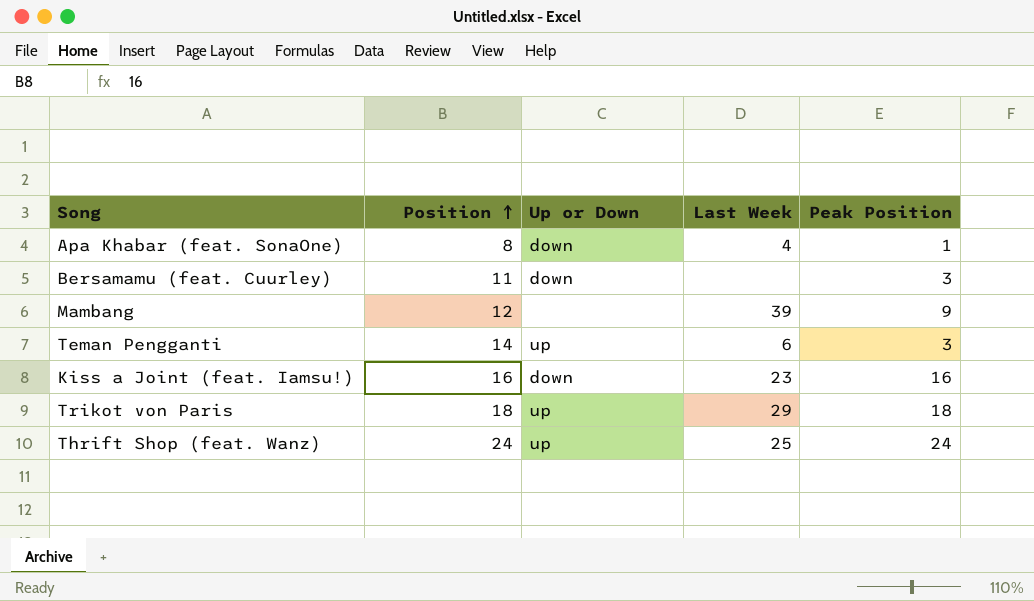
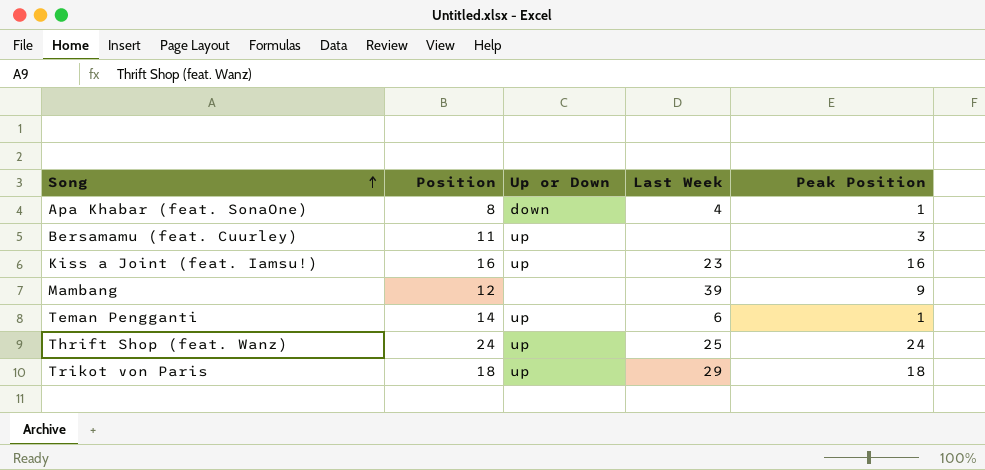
row order: Position ascending -> Song ascending
Bersamamu (feat. Cuurley) | Up or Down: down -> up
Kiss a Joint (feat. Iamsu!) | Up or Down: down -> up
Teman Pengganti | Peak Position: 3 -> 1

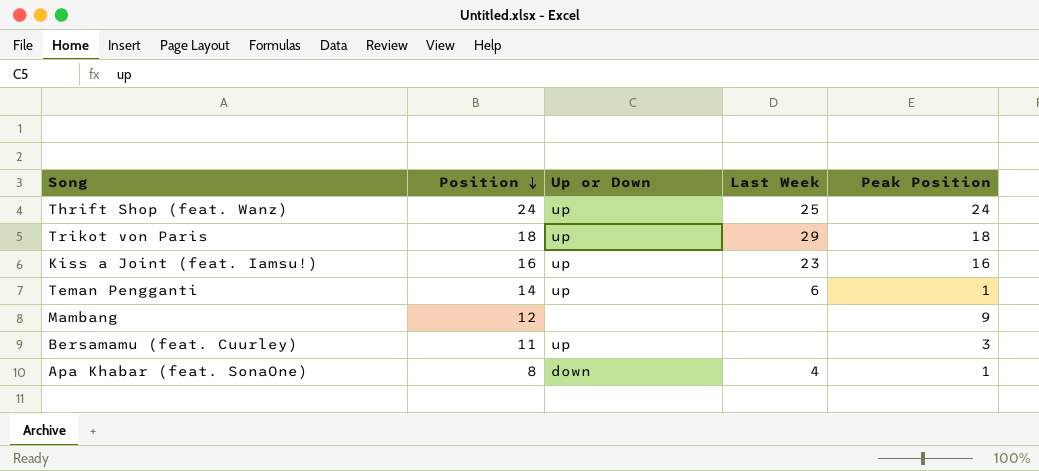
row order: Song ascending -> Position descending
Mambang | Last Week: 39 -> none

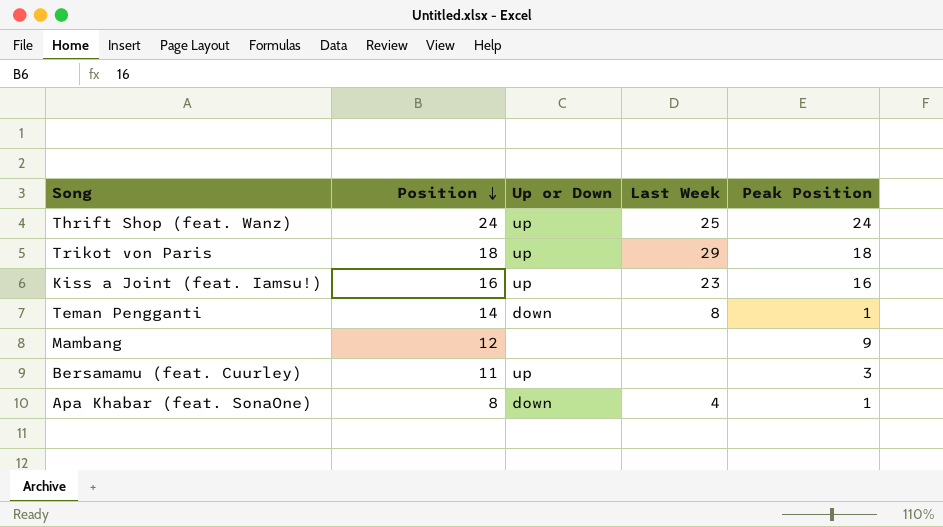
Teman Pengganti | Up or Down: up -> down
Teman Pengganti | Last Week: 6 -> 8

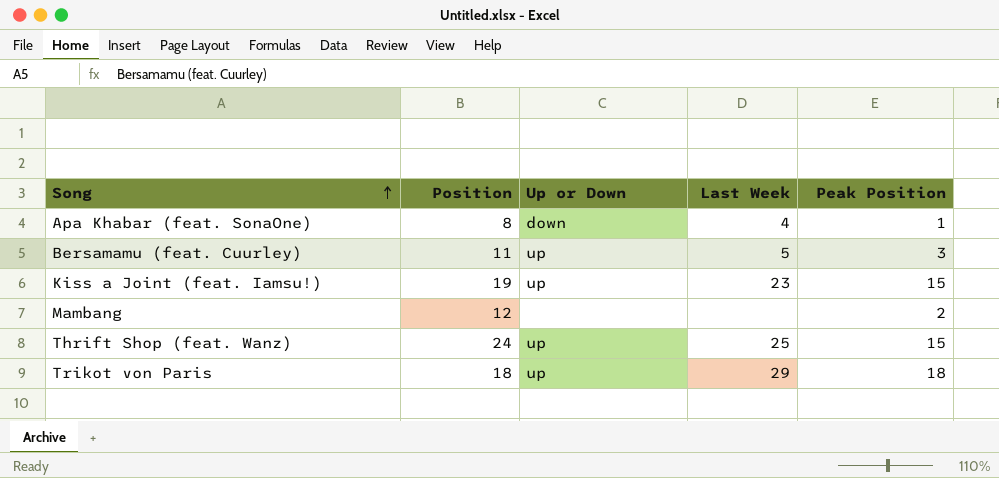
row order: Position descending -> Song ascending
row Teman Pengganti: 14 | down | 8 | 1 -> none
Bersamamu (feat. Cuurley) | Last Week: none -> 5
Kiss a Joint (feat. Iamsu!) | Position: 16 -> 19
Kiss a Joint (feat. Iamsu!) | Peak Position: 16 -> 15
Mambang | Peak Position: 9 -> 2
Thrift Shop (feat. Wanz) | Peak Position: 24 -> 15

